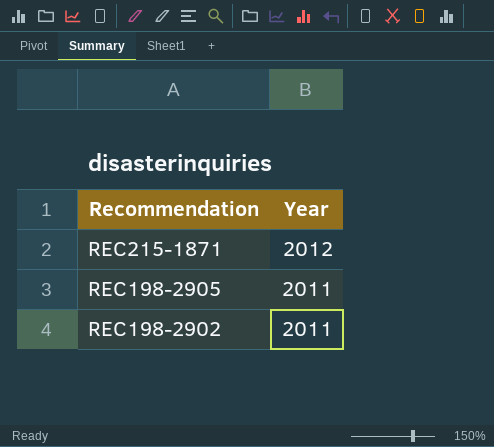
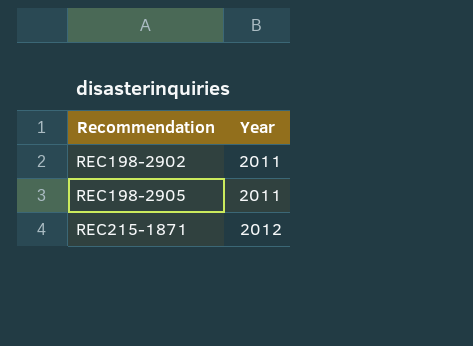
row order: Recommendation descending -> Recommendation ascending

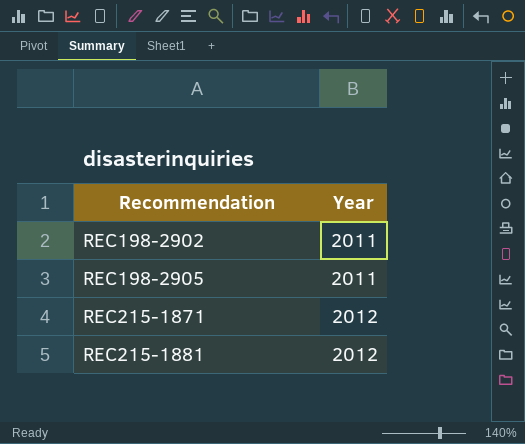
row REC215-1881: none -> 2012

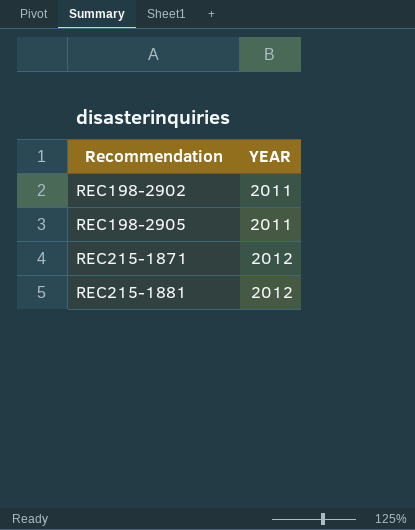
column name: Year -> YEAR

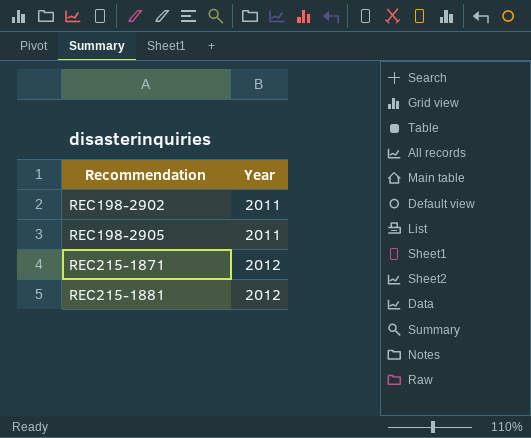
column name: YEAR -> Year

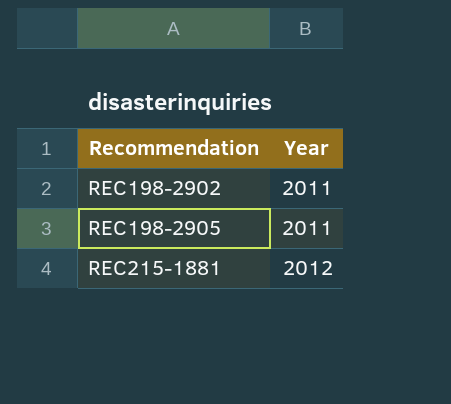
row REC215-1871: 2012 -> none

